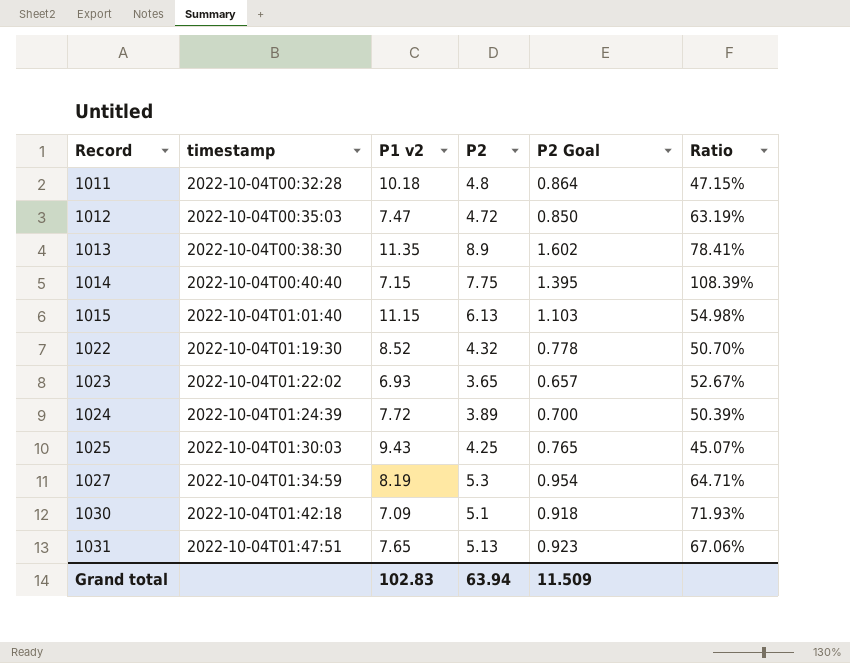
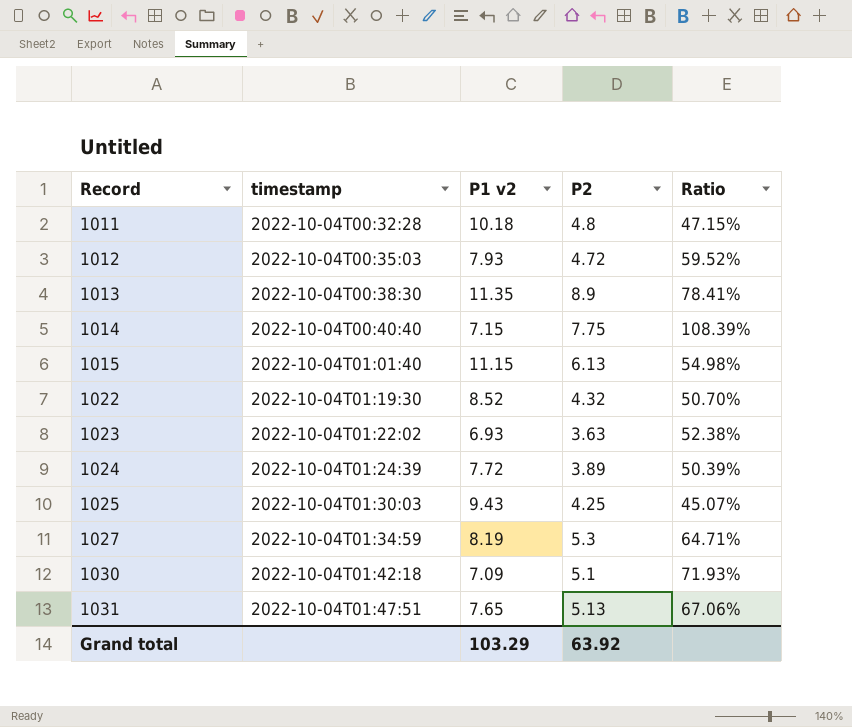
column P2 Goal | formula: [P2] * 0.18 -> none
1012 | P1 v2: 7.47 -> 7.93
1012 | Ratio: 63.19% -> 59.52%
1023 | P2: 3.65 -> 3.63
1023 | Ratio: 52.67% -> 52.38%
Grand total | P1 v2: 102.83 -> 103.29
Grand total | P2: 63.94 -> 63.92

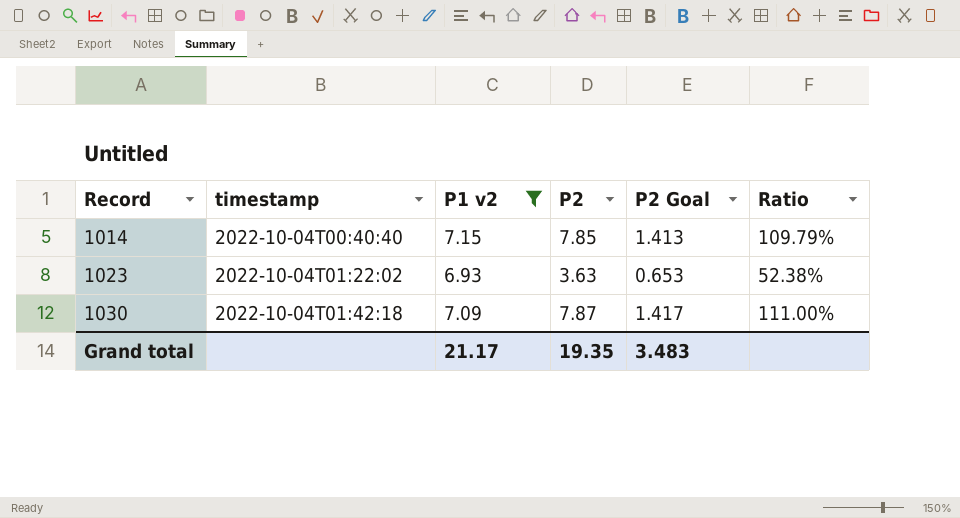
filter: none -> P1 v2 <= 7.15
column P2 Goal | formula: none -> [P2] * 0.18
1014 | P2: 7.75 -> 7.85
1014 | Ratio: 108.39% -> 109.79%
1030 | P2: 5.1 -> 7.87
1030 | Ratio: 71.93% -> 111.00%
Grand total | P1 v2: 103.29 -> 21.17
Grand total | P2: 63.92 -> 19.35

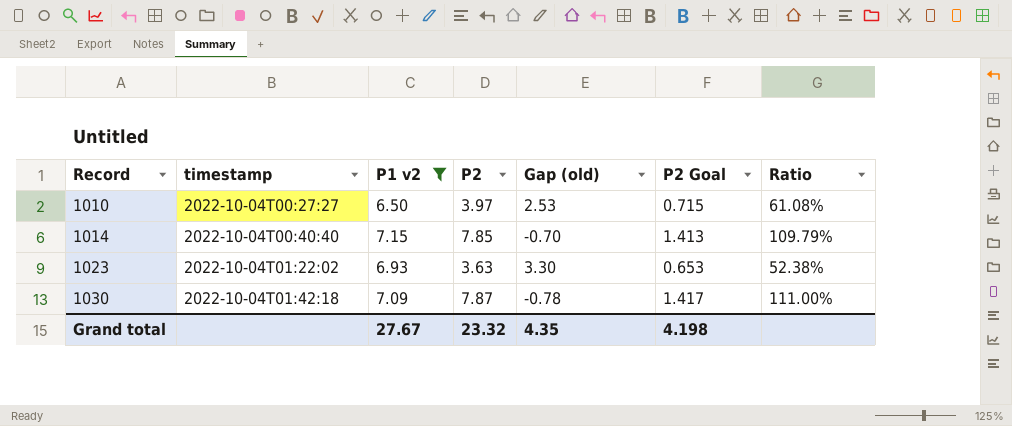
column Gap (old) | formula: none -> [P1 v2] - [P2]
row 1010: none -> 2022-10-04T00:27:27 | 6.50 | 3.97 | 2.53 | 0.715 | 61.08%
Grand total | P1 v2: 21.17 -> 27.67
Grand total | P2: 19.35 -> 23.32
Grand total | P2 Goal: 3.483 -> 4.198

